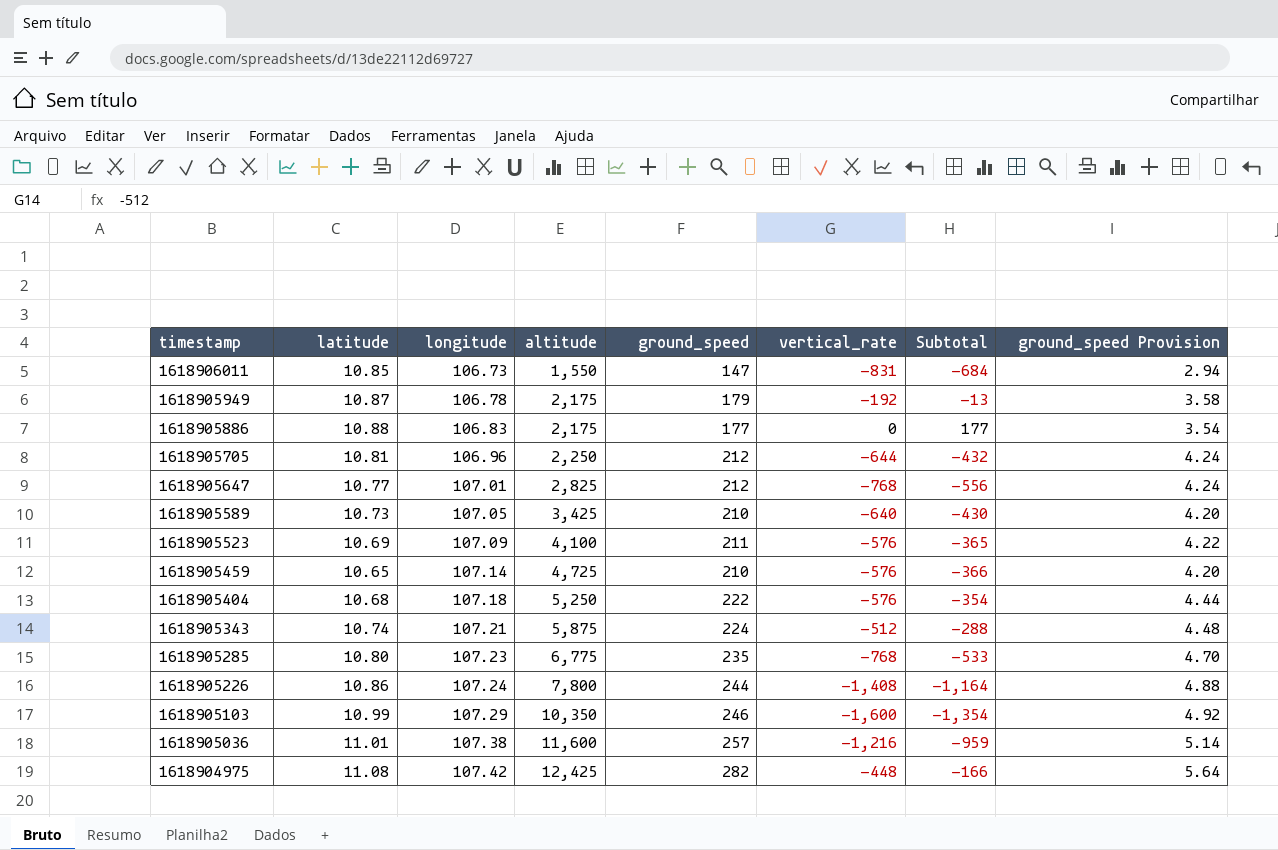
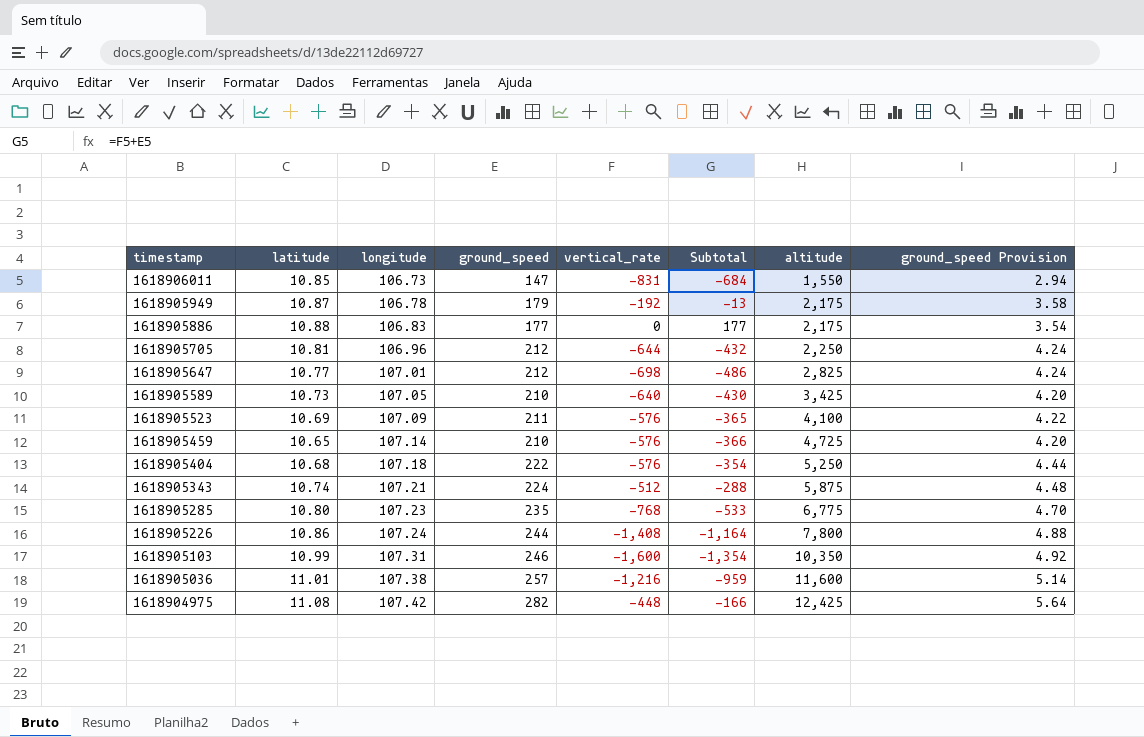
column altitude | position: 4 -> 7
1618905647 | vertical_rate: -768 -> -698
1618905647 | Subtotal: -556 -> -486
1618905103 | longitude: 107.29 -> 107.31

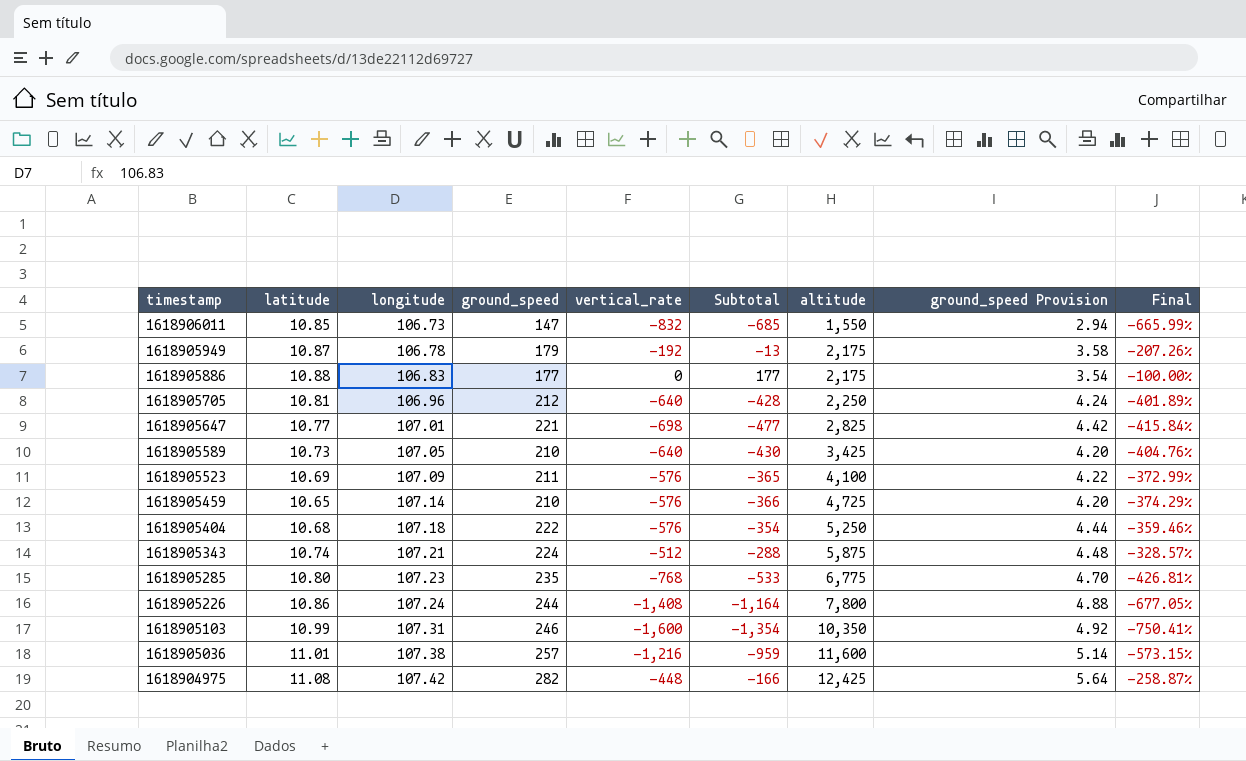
column Final | formula: none -> ([vertical_rate] - [ground_speed]) / [ground_speed]
1618906011 | vertical_rate: -831 -> -832
1618906011 | Subtotal: -684 -> -685
1618905705 | vertical_rate: -644 -> -640
1618905705 | Subtotal: -432 -> -428
1618905647 | ground_speed: 212 -> 221
1618905647 | Subtotal: -486 -> -477
1618905647 | ground_speed Provision: 4.24 -> 4.42

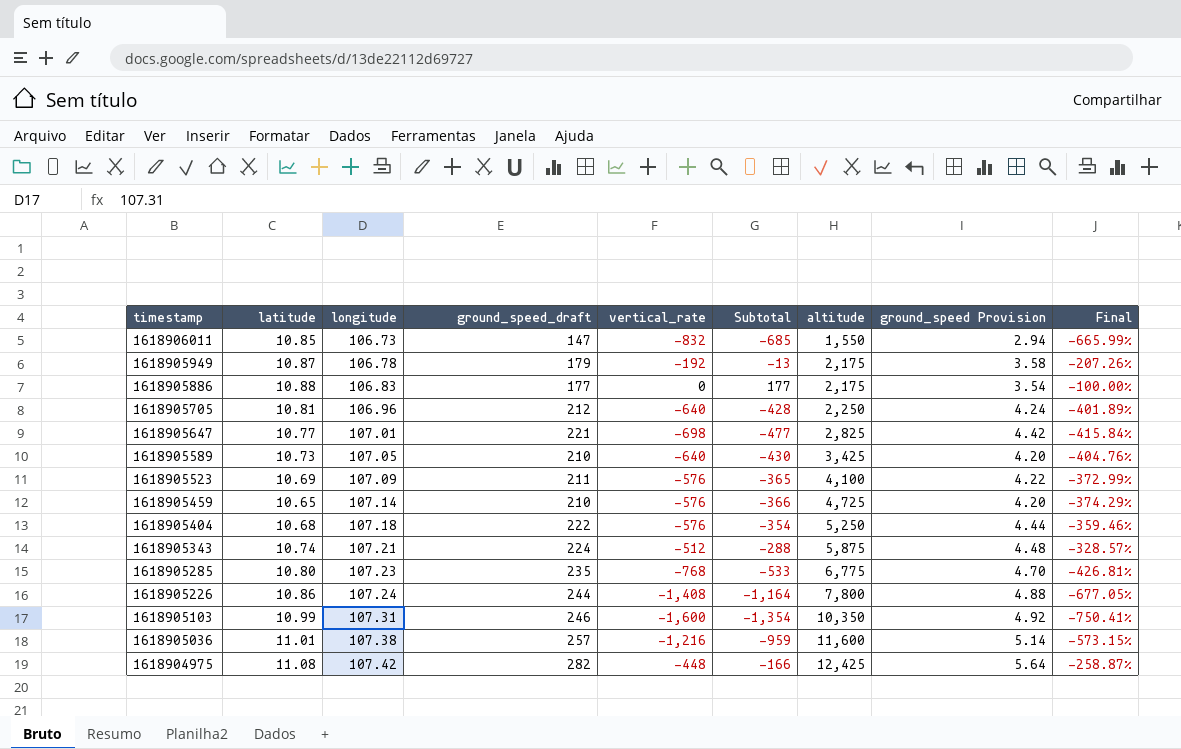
column name: ground_speed -> ground_speed_draft

